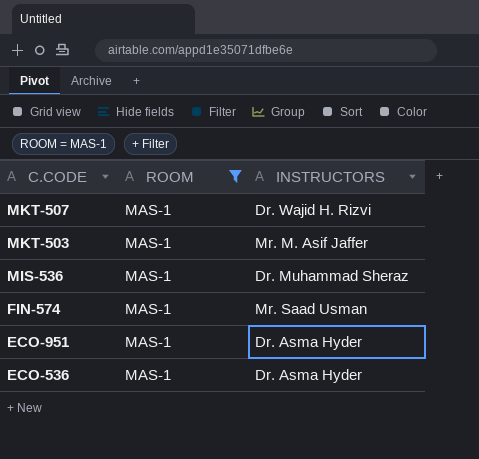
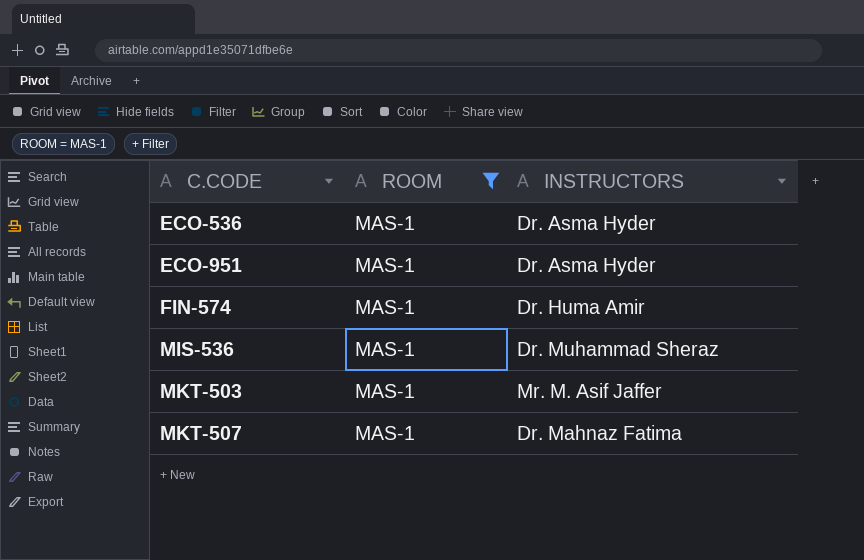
row order: C.CODE descending -> C.CODE ascending
FIN-574 | INSTRUCTORS: Mr. Saad Usman -> Dr. Huma Amir
MKT-507 | INSTRUCTORS: Dr. Wajid H. Rizvi -> Dr. Mahnaz Fatima

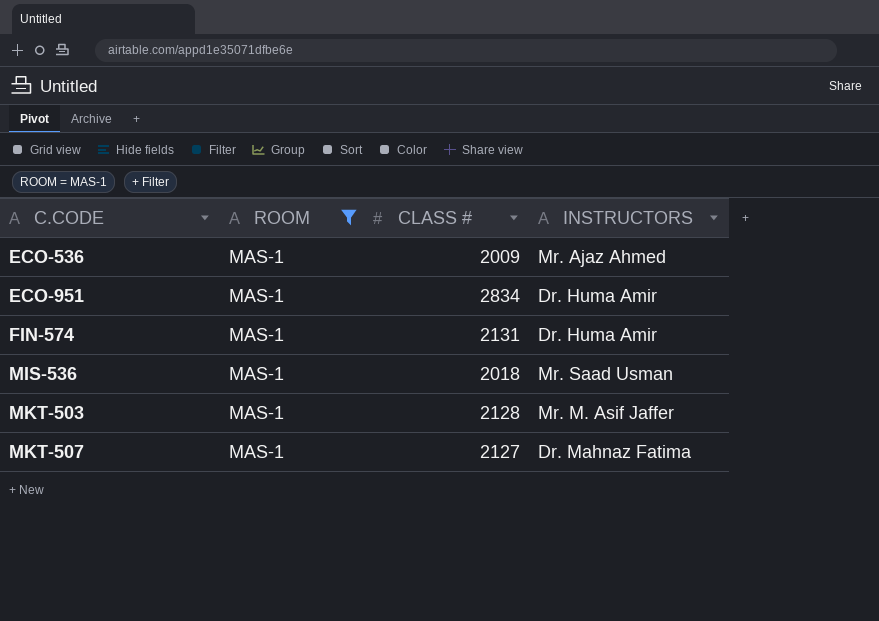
column CLASS # | position: none -> 3
ECO-536 | INSTRUCTORS: Dr. Asma Hyder -> Mr. Ajaz Ahmed
ECO-951 | INSTRUCTORS: Dr. Asma Hyder -> Dr. Huma Amir
MIS-536 | INSTRUCTORS: Dr. Muhammad Sheraz -> Mr. Saad Usman

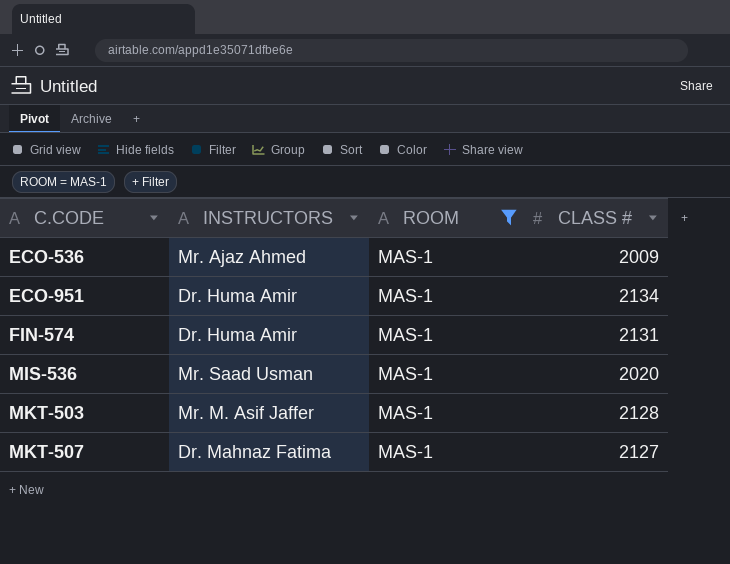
column INSTRUCTORS | position: 4 -> 2
ECO-951 | CLASS #: 2834 -> 2134
MIS-536 | CLASS #: 2018 -> 2020

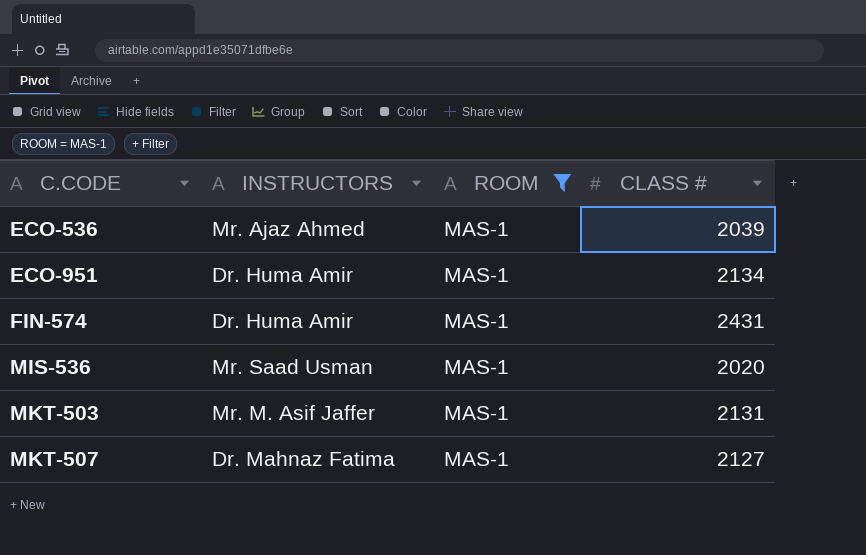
ECO-536 | CLASS #: 2009 -> 2039
FIN-574 | CLASS #: 2131 -> 2431
MKT-503 | CLASS #: 2128 -> 2131

